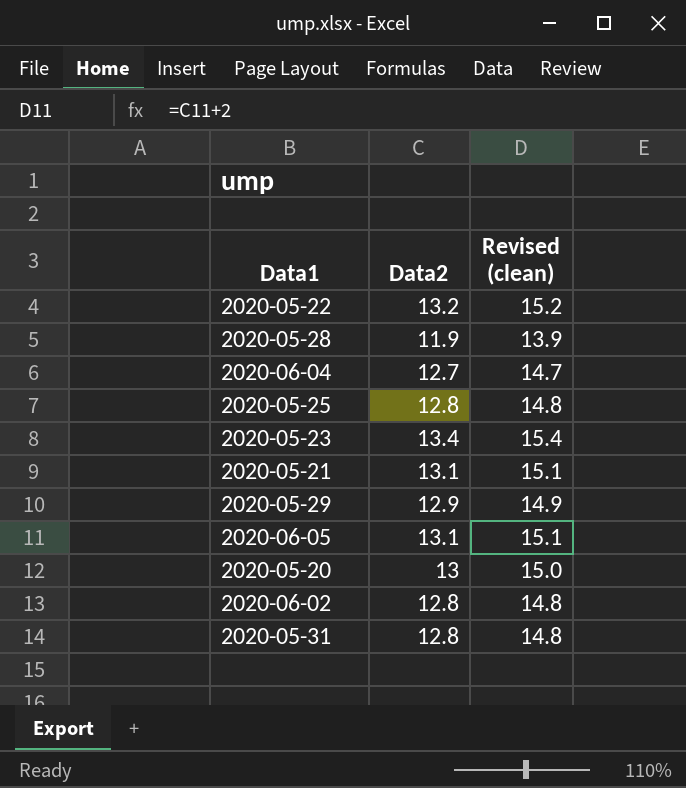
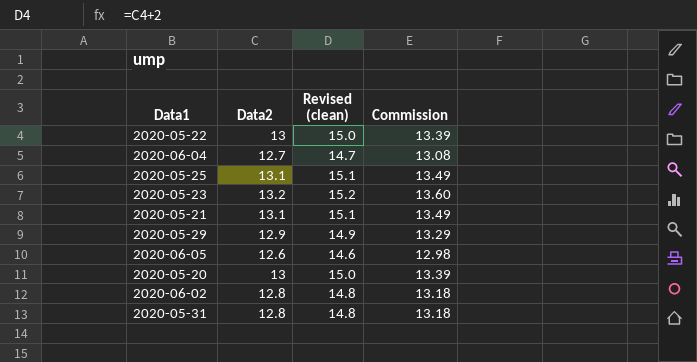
column Commission | formula: none -> [Data2] * 1.03
row 2020-05-28: 11.9 | 13.9 -> none
2020-05-22 | Data2: 13.2 -> 13
2020-05-22 | Revised (clean): 15.2 -> 15.0
2020-05-25 | Data2: 12.8 -> 13.1
2020-05-25 | Revised (clean): 14.8 -> 15.1
2020-05-23 | Data2: 13.4 -> 13.2
2020-05-23 | Revised (clean): 15.4 -> 15.2
2020-06-05 | Data2: 13.1 -> 12.6
2020-06-05 | Revised (clean): 15.1 -> 14.6

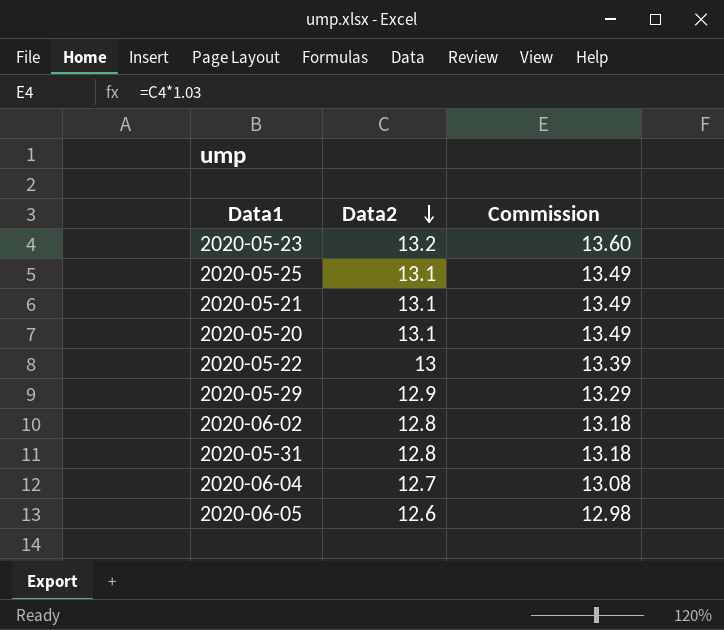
row order: none -> Data2 descending
column Revised (clean) | formula: [Data2] + 2 -> none
2020-05-20 | Data2: 13 -> 13.1
2020-05-20 | Commission: 13.39 -> 13.49

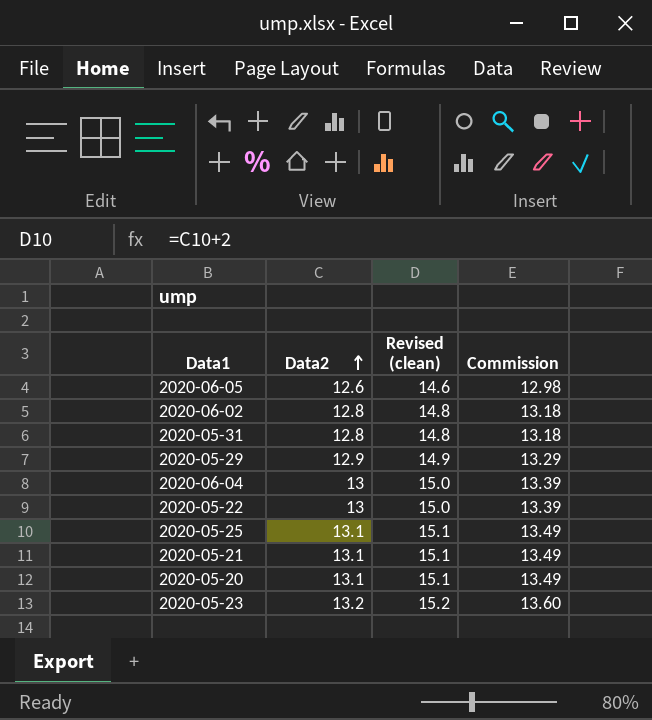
row order: Data2 descending -> Data2 ascending
column Revised (clean) | formula: none -> [Data2] + 2
2020-06-04 | Data2: 12.7 -> 13
2020-06-04 | Commission: 13.08 -> 13.39

